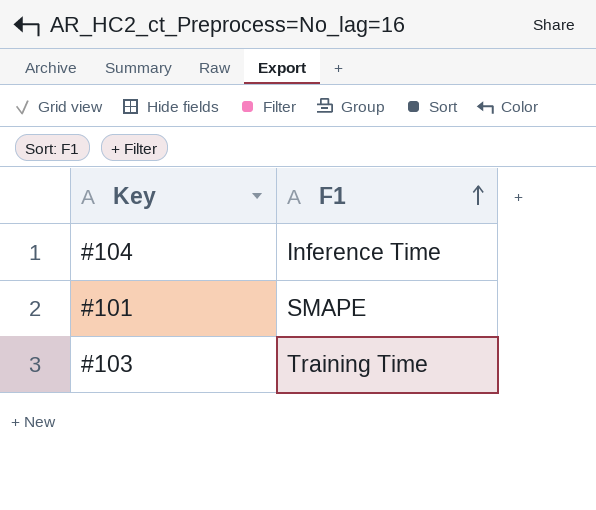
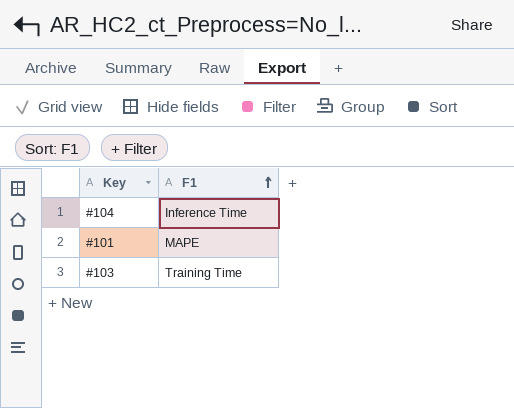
#101 | F1: SMAPE -> MAPE

